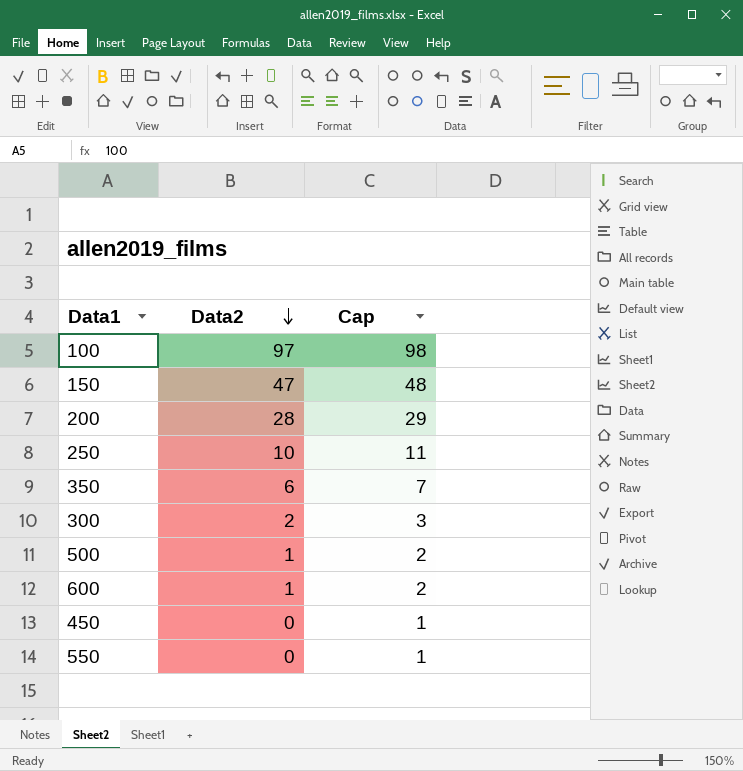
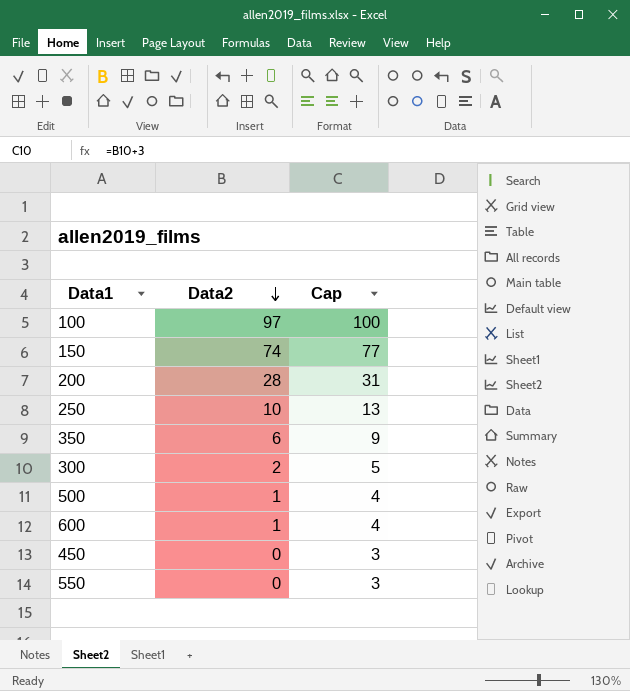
column Cap | formula: [Data2] + 1 -> [Data2] + 3
150 | Data2: 47 -> 74

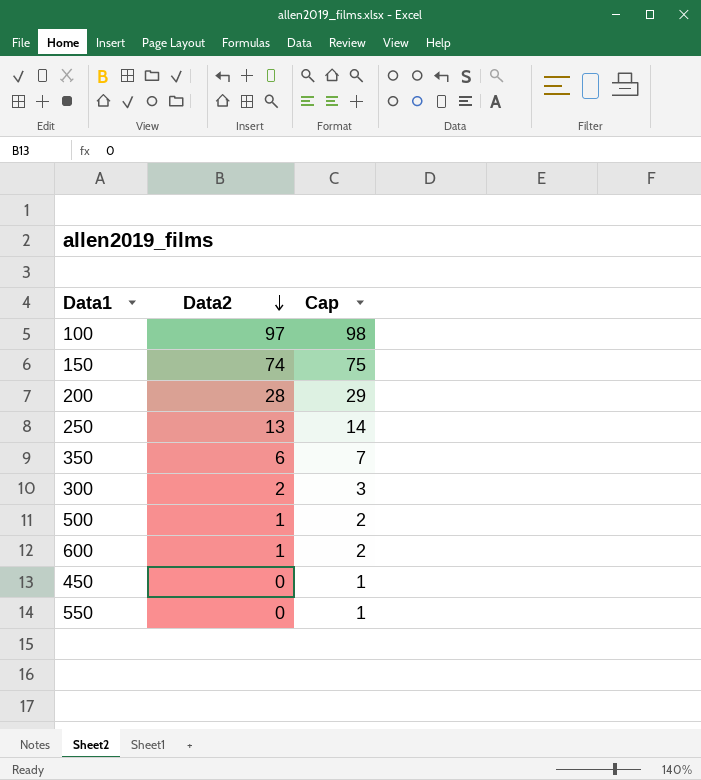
column Cap | formula: [Data2] + 3 -> [Data2] + 1
250 | Data2: 10 -> 13

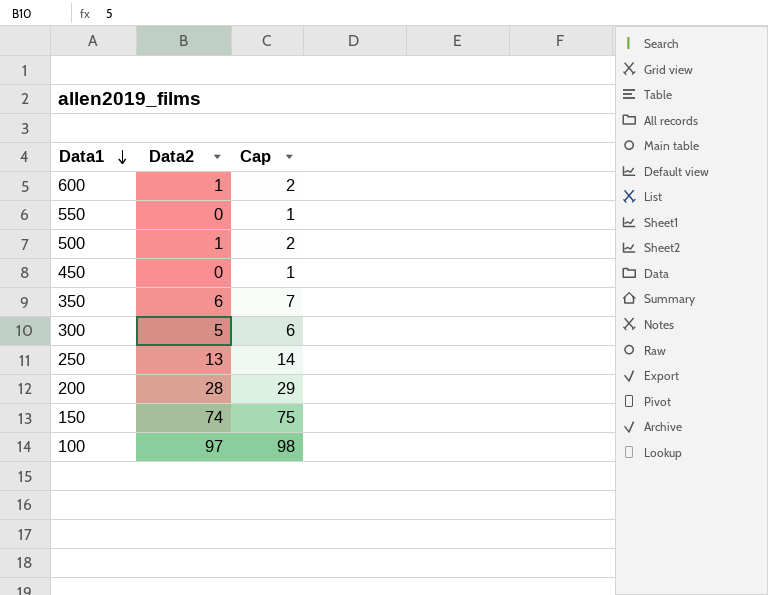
row order: Data2 descending -> Data1 descending
300 | Data2: 2 -> 5
300 | Cap: 3 -> 6

